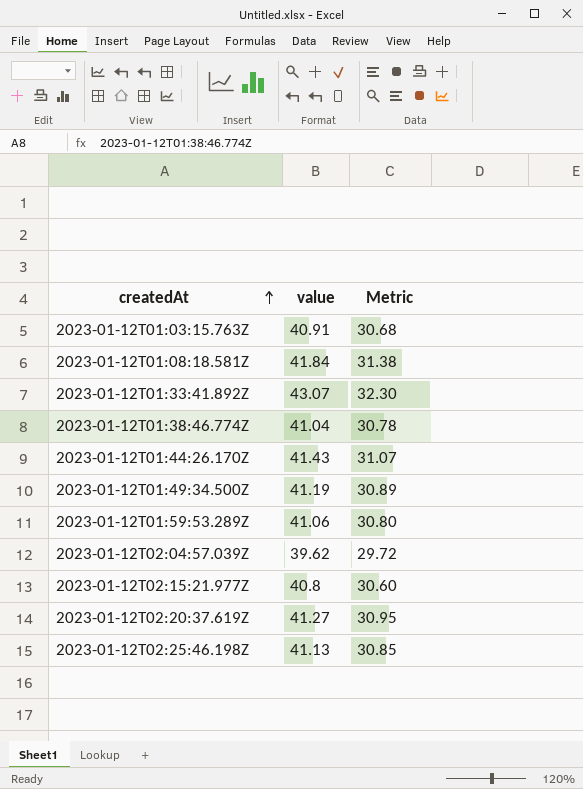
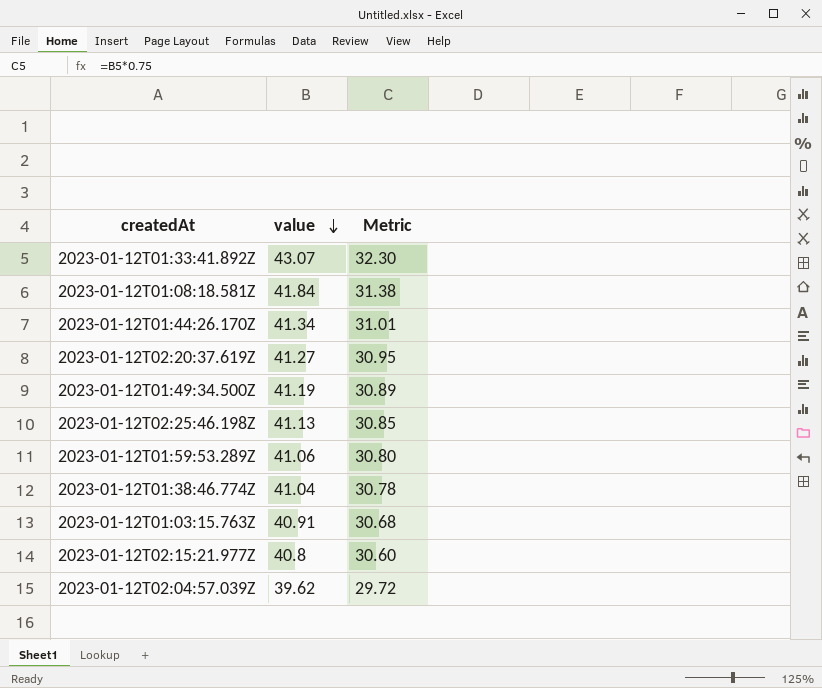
row order: createdAt ascending -> value descending
2023-01-12T01:44:26.170Z | value: 41.43 -> 41.34
2023-01-12T01:44:26.170Z | Metric: 31.07 -> 31.01

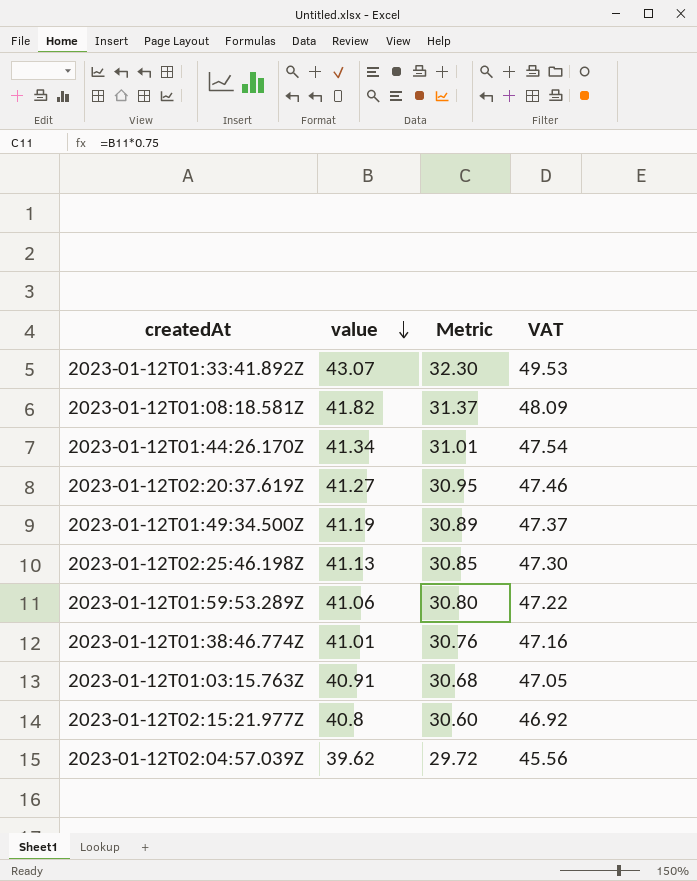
column VAT | formula: none -> [value] * 1.15
2023-01-12T01:08:18.581Z | value: 41.84 -> 41.82
2023-01-12T01:08:18.581Z | Metric: 31.38 -> 31.37
2023-01-12T01:38:46.774Z | value: 41.04 -> 41.01
2023-01-12T01:38:46.774Z | Metric: 30.78 -> 30.76

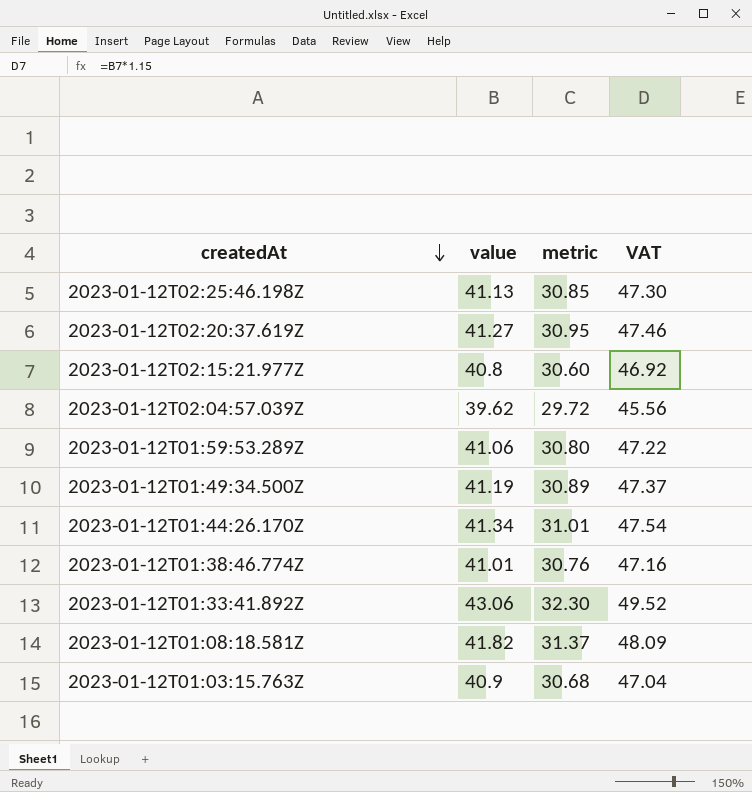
row order: value descending -> createdAt descending
column name: Metric -> metric
2023-01-12T01:33:41.892Z | value: 43.07 -> 43.06
2023-01-12T01:33:41.892Z | VAT: 49.53 -> 49.52
2023-01-12T01:03:15.763Z | value: 40.91 -> 40.9
2023-01-12T01:03:15.763Z | VAT: 47.05 -> 47.04

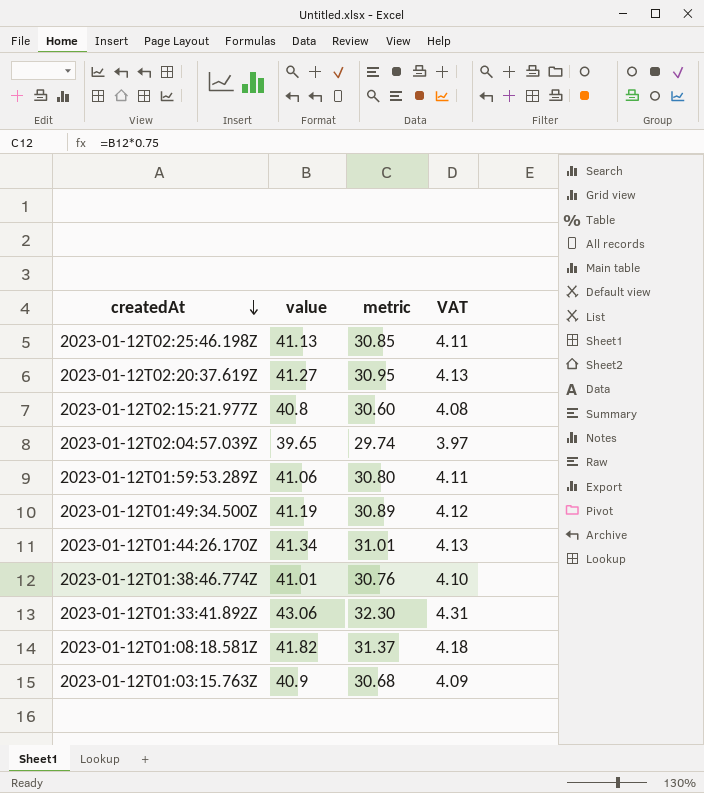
column VAT | formula: [value] * 1.15 -> [value] * 0.1
2023-01-12T02:04:57.039Z | value: 39.62 -> 39.65
2023-01-12T02:04:57.039Z | metric: 29.72 -> 29.74

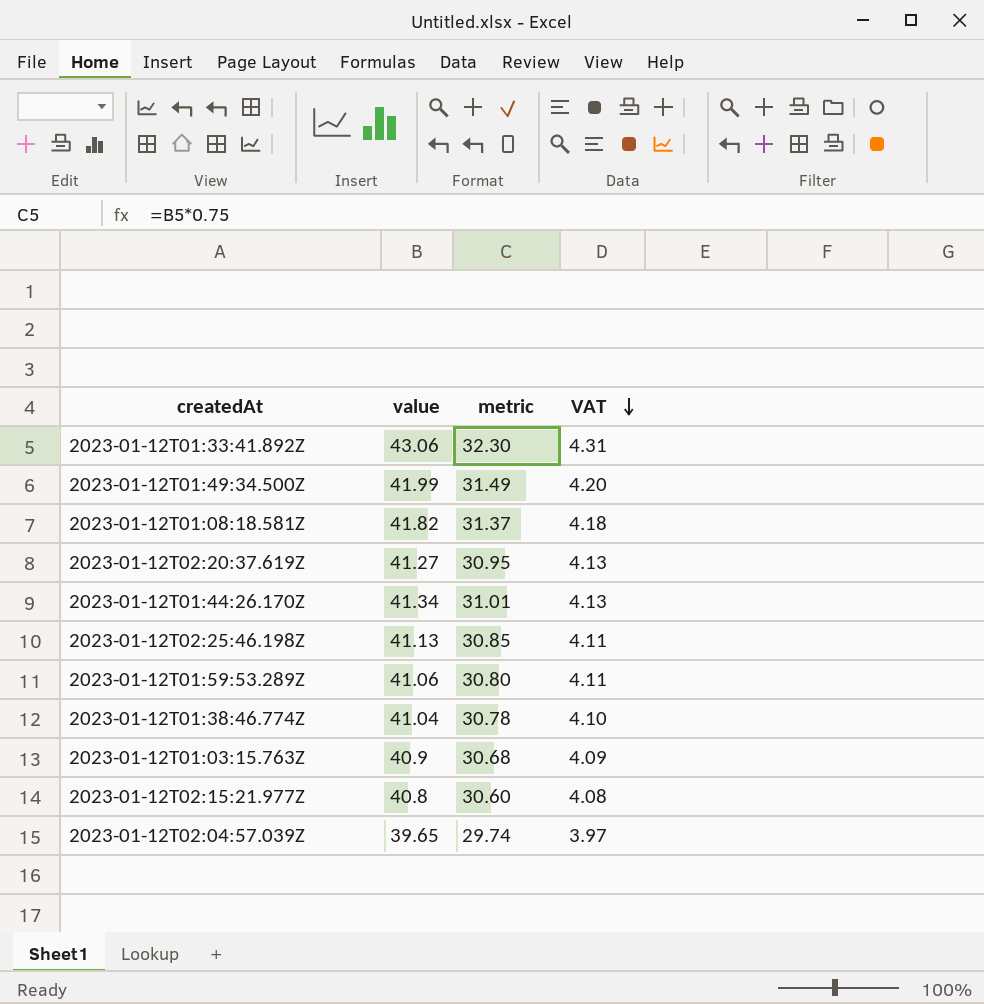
row order: createdAt descending -> VAT descending
2023-01-12T01:49:34.500Z | value: 41.19 -> 41.99
2023-01-12T01:49:34.500Z | metric: 30.89 -> 31.49
2023-01-12T01:49:34.500Z | VAT: 4.12 -> 4.20
2023-01-12T01:38:46.774Z | value: 41.01 -> 41.04
2023-01-12T01:38:46.774Z | metric: 30.76 -> 30.78

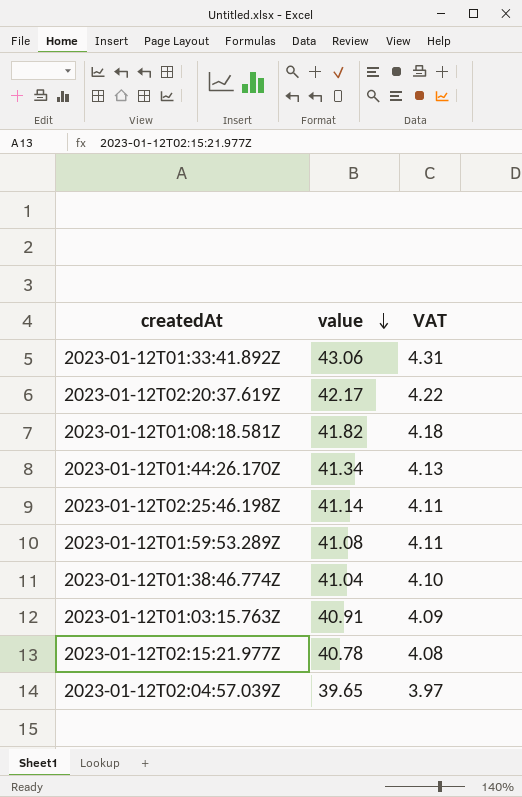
row order: VAT descending -> value descending
column metric | formula: [value] * 0.75 -> none
row 2023-01-12T01:49:34.500Z: 41.99 | 31.49 | 4.20 -> none
2023-01-12T02:20:37.619Z | value: 41.27 -> 42.17
2023-01-12T02:20:37.619Z | VAT: 4.13 -> 4.22
2023-01-12T02:25:46.198Z | value: 41.13 -> 41.14
2023-01-12T01:59:53.289Z | value: 41.06 -> 41.08
2023-01-12T01:03:15.763Z | value: 40.9 -> 40.91
2023-01-12T02:15:21.977Z | value: 40.8 -> 40.78

